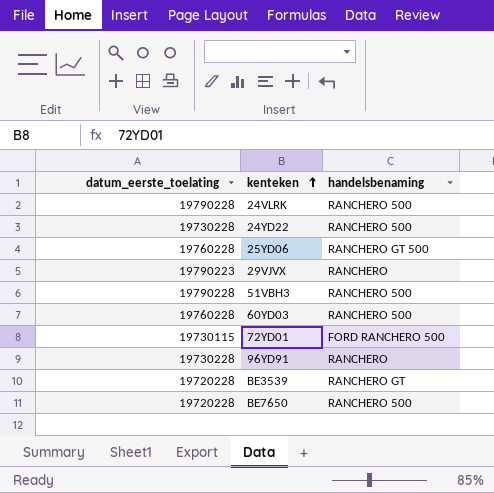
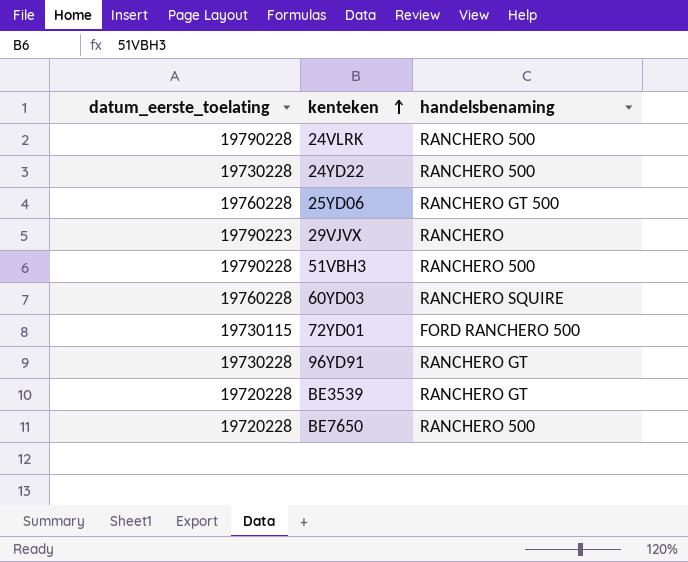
60YD03 | handelsbenaming: RANCHERO 500 -> RANCHERO SQUIRE
96YD91 | handelsbenaming: RANCHERO -> RANCHERO GT

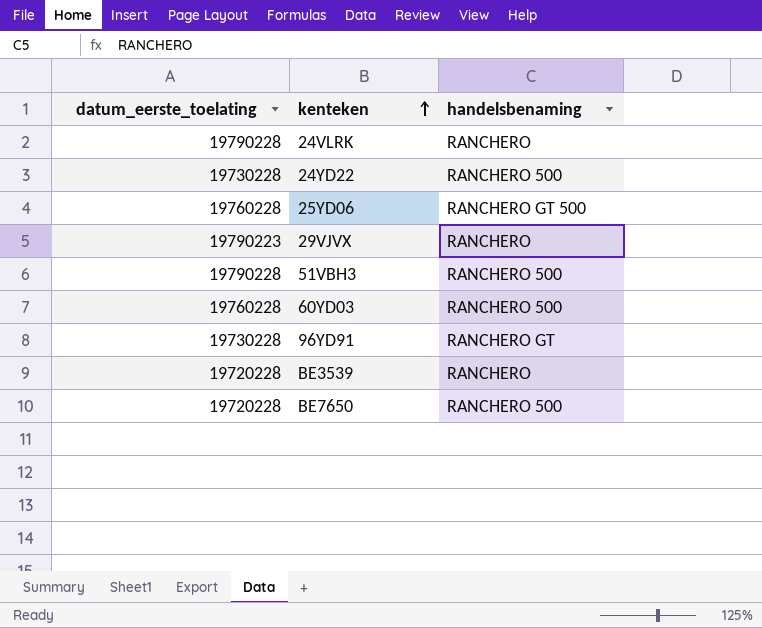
row 72YD01: 19730115 | FORD RANCHERO 500 -> none
24VLRK | handelsbenaming: RANCHERO 500 -> RANCHERO
60YD03 | handelsbenaming: RANCHERO SQUIRE -> RANCHERO 500
BE3539 | handelsbenaming: RANCHERO GT -> RANCHERO

